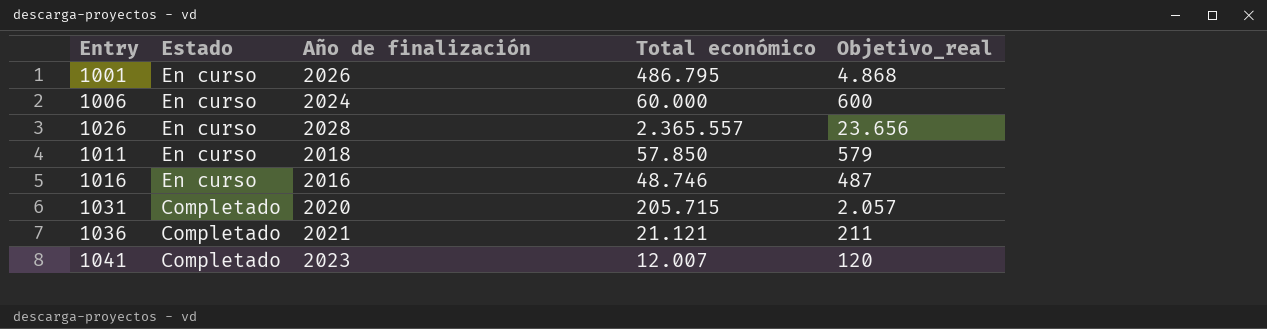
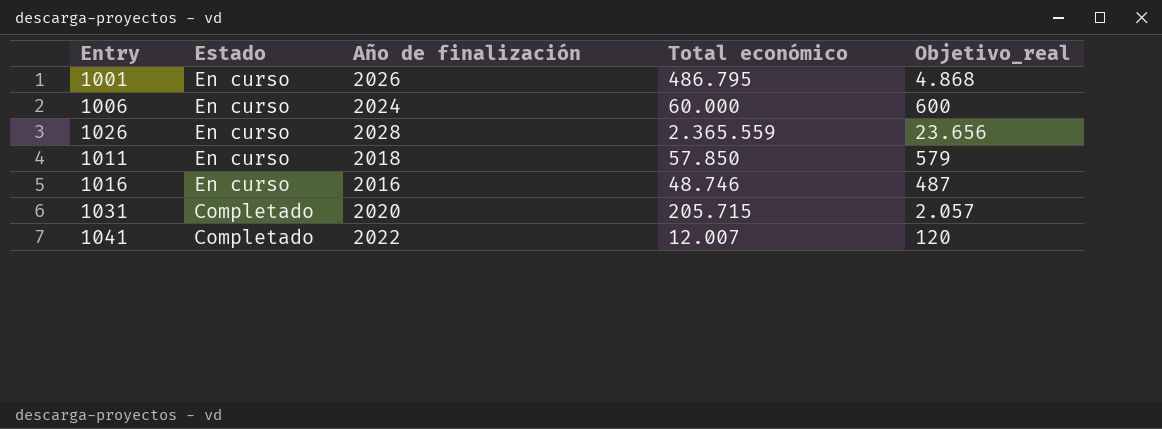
row 1036: Completado | 2021 | 21.121 | 211 -> none
1026 | Total económico: 2.365.557 -> 2.365.559
1041 | Año de finalización: 2023 -> 2022

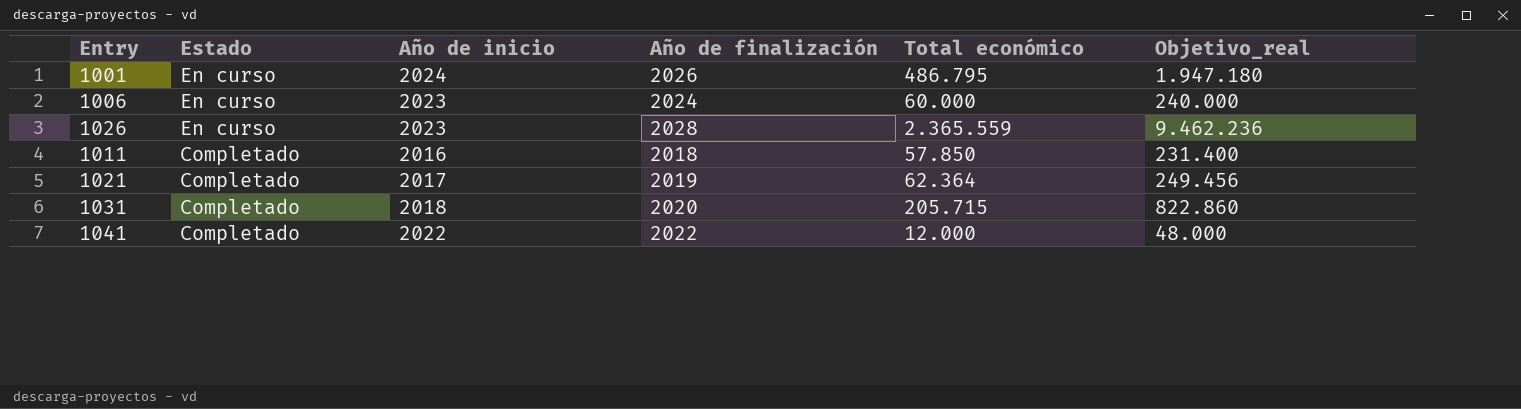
column Año de inicio | position: none -> 3
column Objetivo_real | formula: [Total económico] * 0,01 -> [Total económico] * 4
row 1016: En curso | 2016 | 48.746 | 487 -> none
1011 | Estado: En curso -> Completado
row 1021: none -> Completado | 2017 | 2019 | 62.364 | 249.456
1041 | Total económico: 12.007 -> 12.000

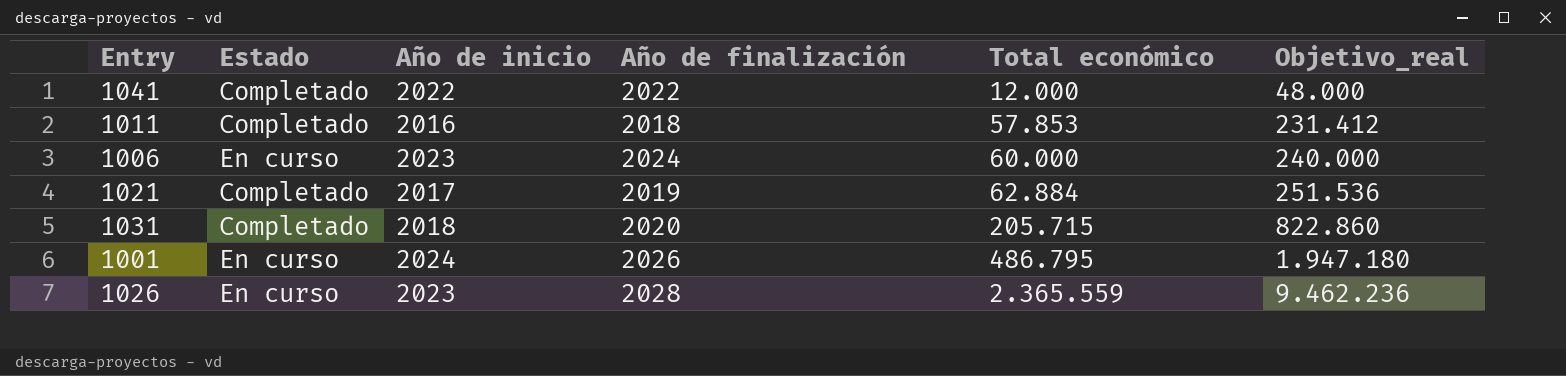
row order: Estado descending -> Total económico ascending
1011 | Total económico: 57.850 -> 57.853
1011 | Objetivo_real: 231.400 -> 231.412
1021 | Total económico: 62.364 -> 62.884
1021 | Objetivo_real: 249.456 -> 251.536

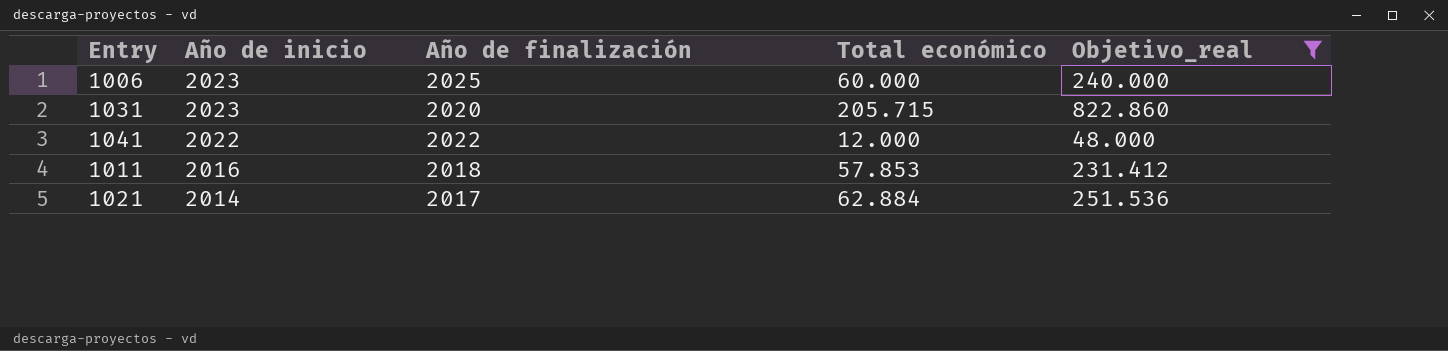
filter: none -> Objetivo_real <= 822.860
row order: Total económico ascending -> Año de inicio descending
column Estado | position: 2 -> none
1006 | Año de finalización: 2024 -> 2025
1031 | Año de inicio: 2018 -> 2023
1021 | Año de inicio: 2017 -> 2014
1021 | Año de finalización: 2019 -> 2017

